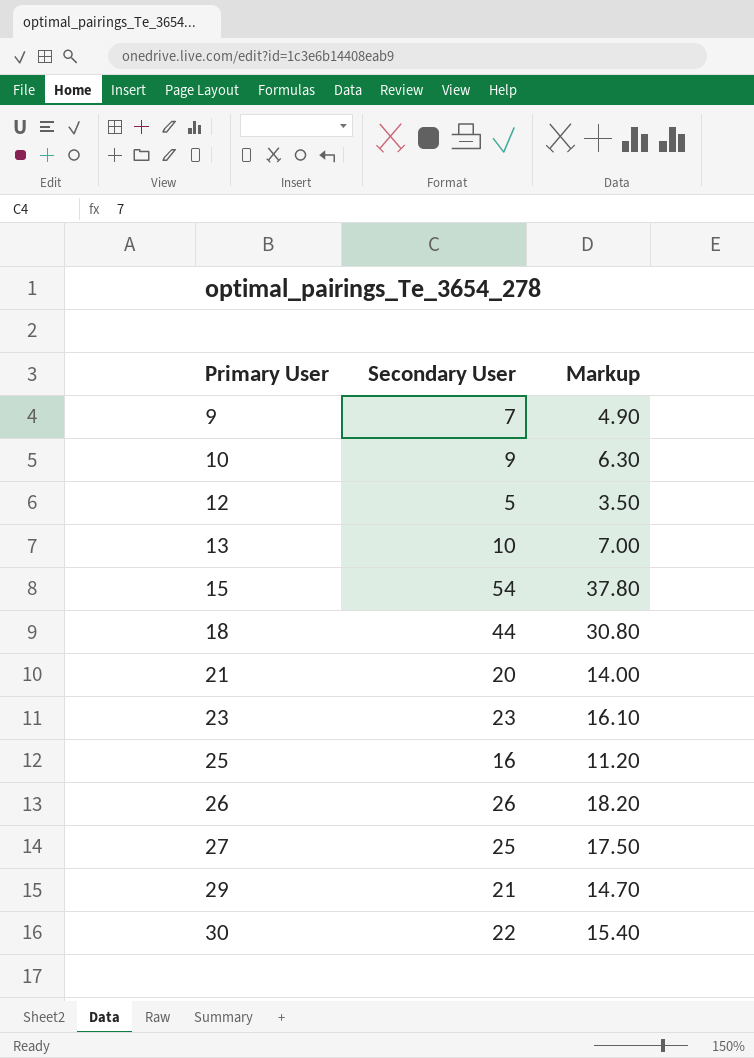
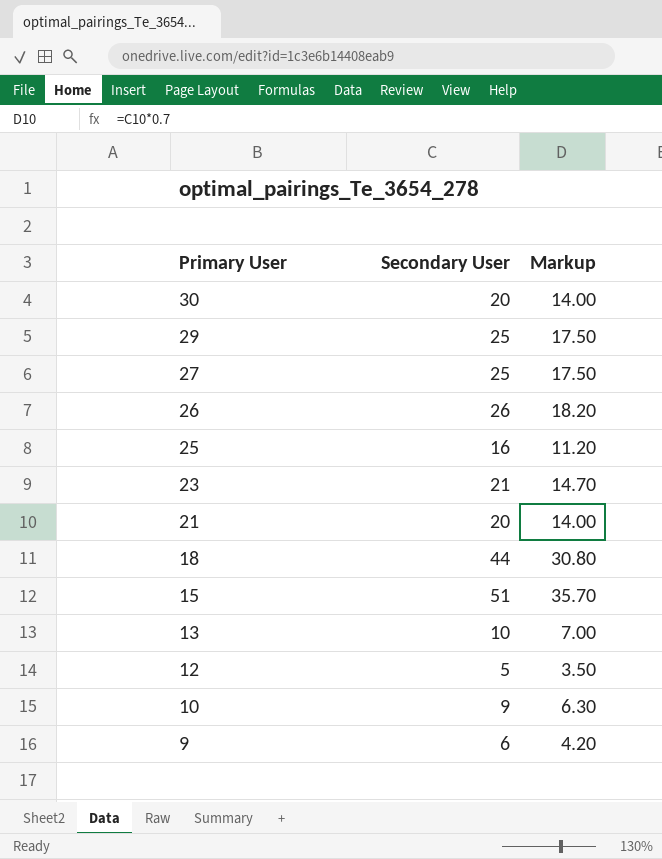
row order: Primary User ascending -> Primary User descending
30 | Secondary User: 22 -> 20
30 | Markup: 15.40 -> 14.00
29 | Secondary User: 21 -> 25
29 | Markup: 14.70 -> 17.50
23 | Secondary User: 23 -> 21
23 | Markup: 16.10 -> 14.70
15 | Secondary User: 54 -> 51
15 | Markup: 37.80 -> 35.70
9 | Secondary User: 7 -> 6
9 | Markup: 4.90 -> 4.20

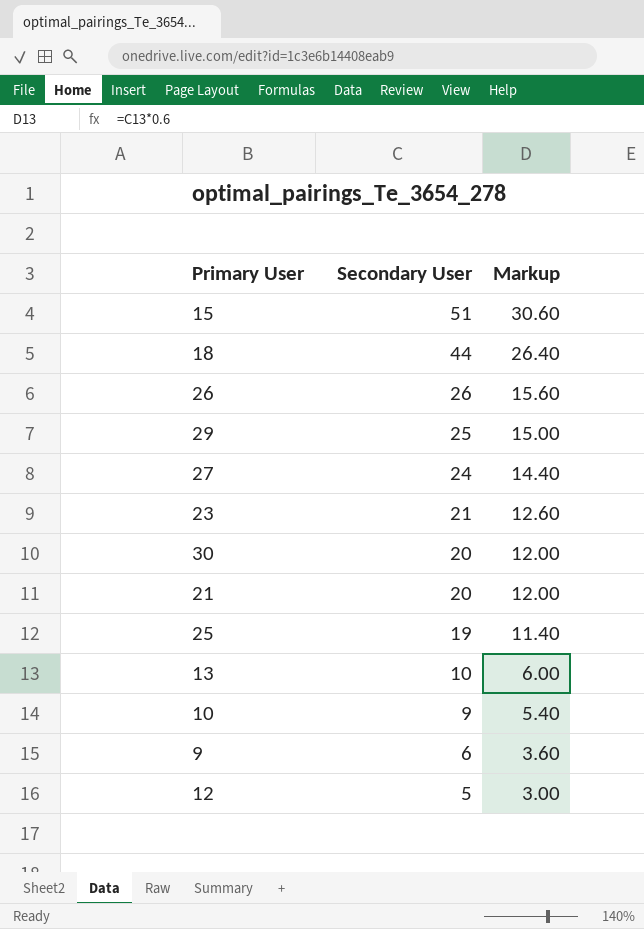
row order: Primary User descending -> Secondary User descending
column Markup | formula: [Secondary User] * 0.7 -> [Secondary User] * 0.6
27 | Secondary User: 25 -> 24
25 | Secondary User: 16 -> 19

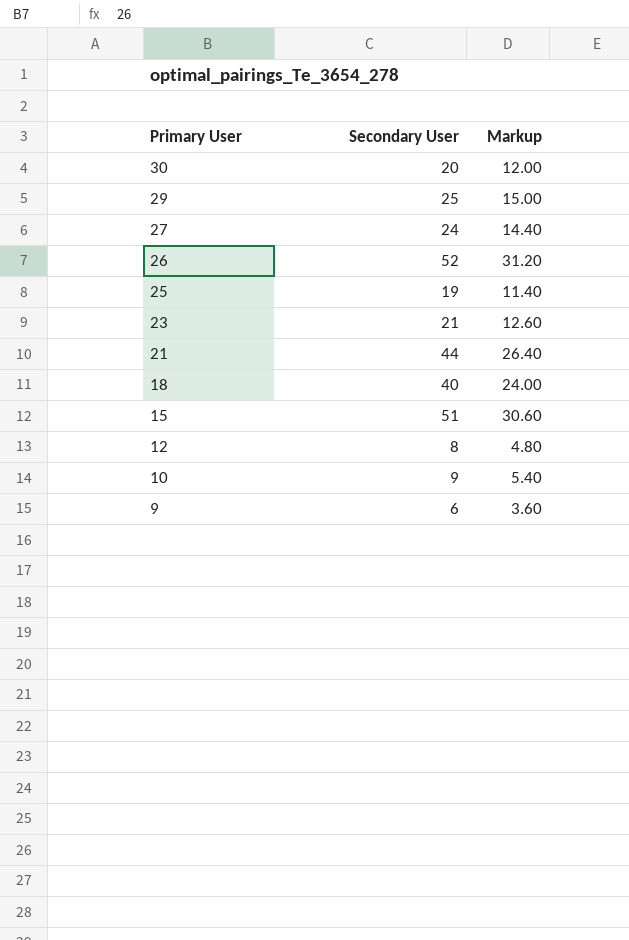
row order: Secondary User descending -> Primary User descending
row 13: 10 | 6.00 -> none
26 | Secondary User: 26 -> 52
26 | Markup: 15.60 -> 31.20
21 | Secondary User: 20 -> 44
21 | Markup: 12.00 -> 26.40
18 | Secondary User: 44 -> 40
18 | Markup: 26.40 -> 24.00
12 | Secondary User: 5 -> 8
12 | Markup: 3.00 -> 4.80

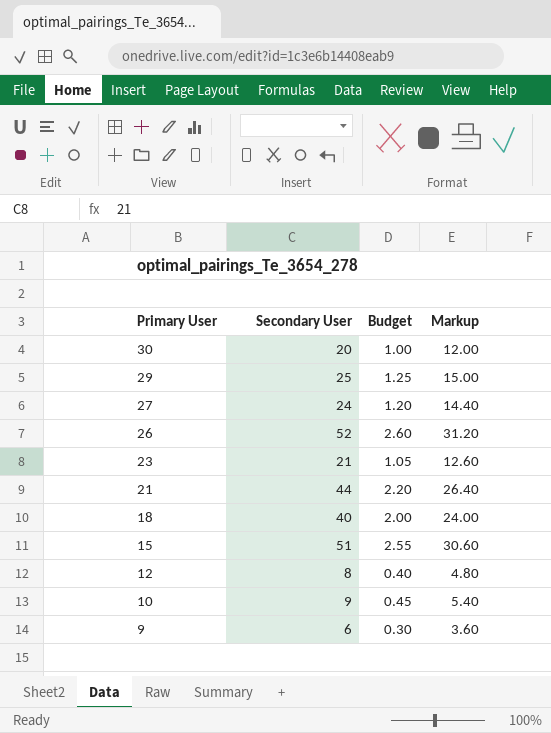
column Budget | formula: none -> [Secondary User] * 0.05
row 25: 19 | 11.40 -> none

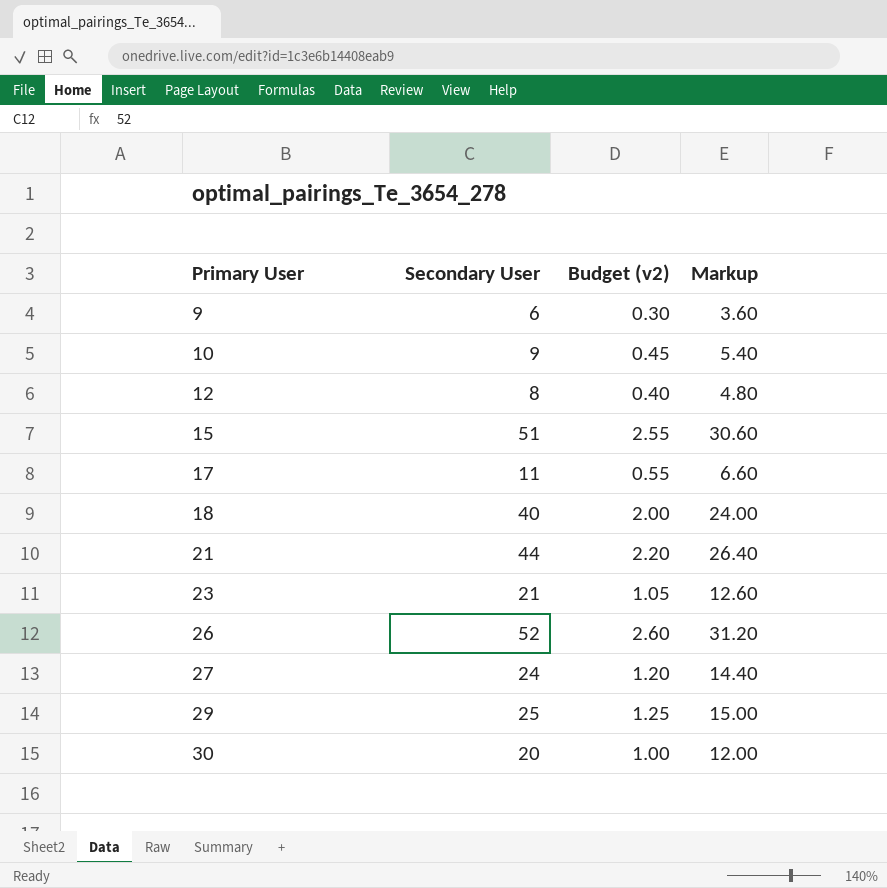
row order: Primary User descending -> Primary User ascending
column name: Budget -> Budget (v2)
row 17: none -> 11 | 0.55 | 6.60

